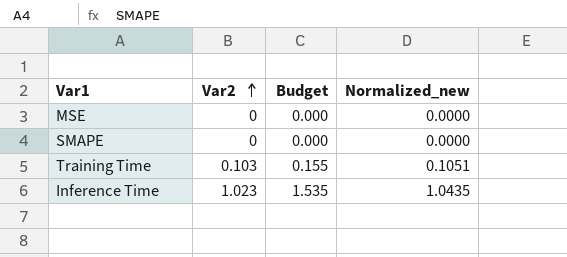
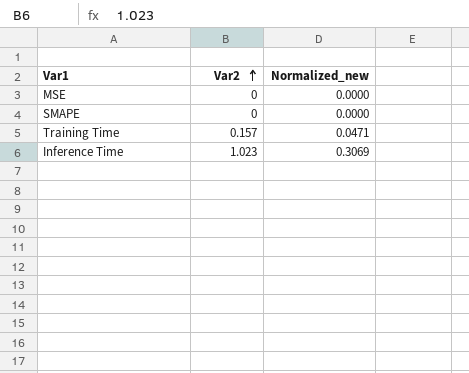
column Budget | formula: [Var2] * 1.5 -> none
column Normalized_new | formula: [Var2] * 1.02 -> [Var2] * 0.3
Training Time | Var2: 0.103 -> 0.157

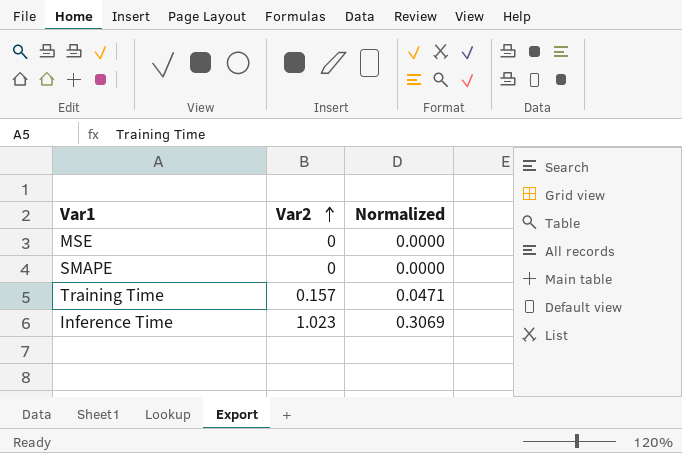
column name: Normalized_new -> Normalized

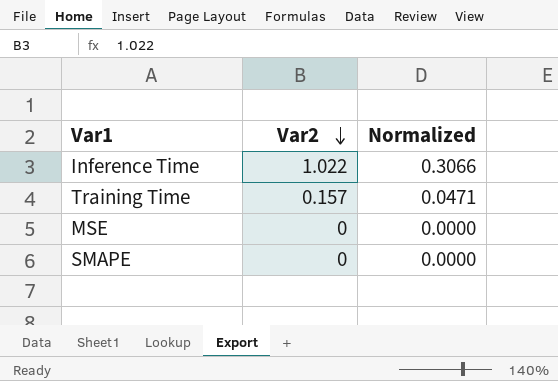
row order: Var2 ascending -> Var2 descending
Inference Time | Var2: 1.023 -> 1.022
Inference Time | Normalized: 0.3069 -> 0.3066

